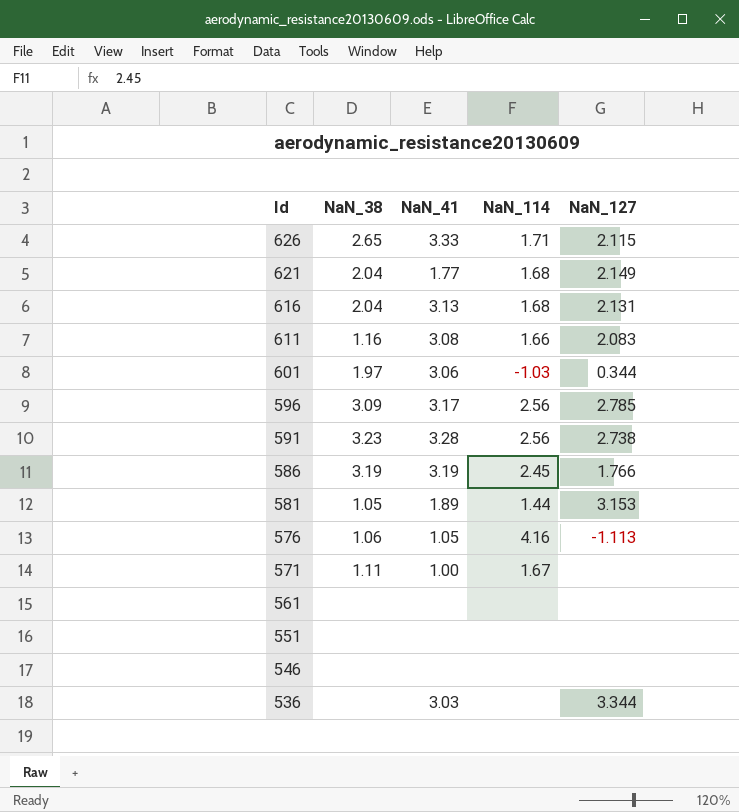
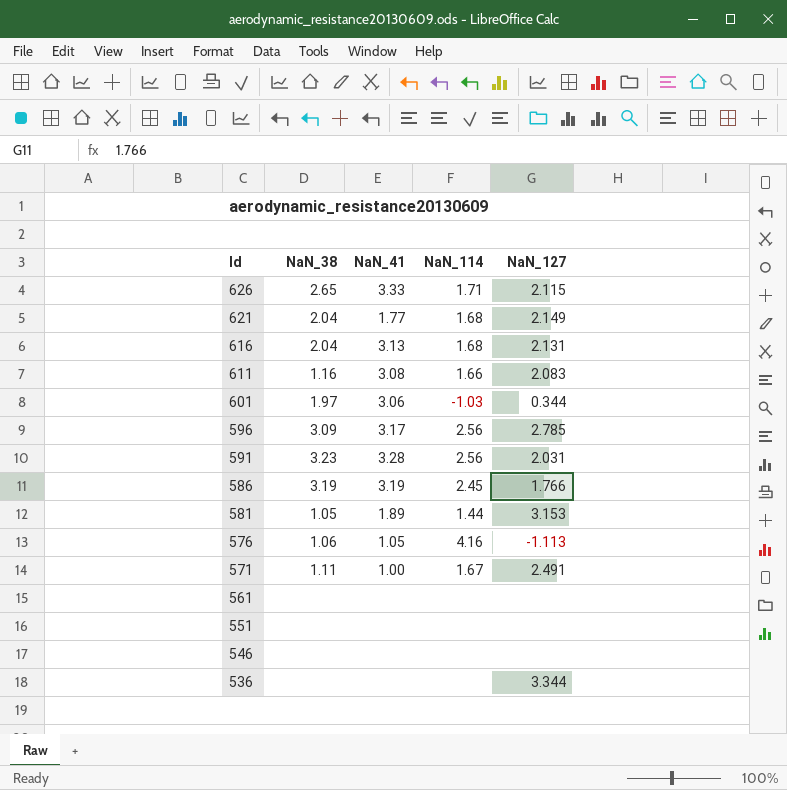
591 | NaN_127: 2.738 -> 2.031
571 | NaN_127: none -> 2.491
536 | NaN_41: 3.03 -> none

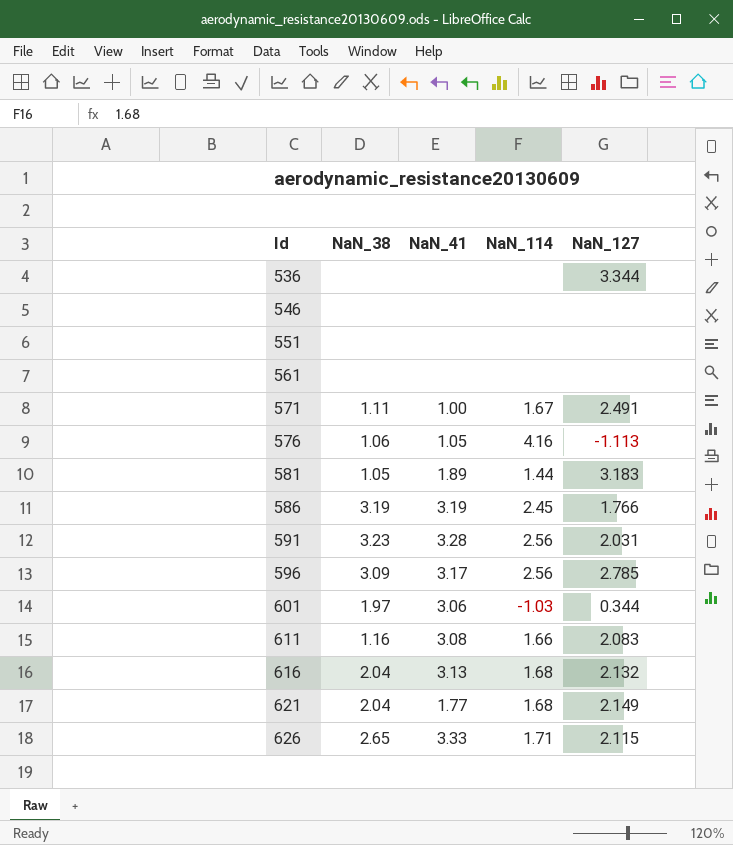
row order: Id descending -> Id ascending
581 | NaN_127: 3.153 -> 3.183
616 | NaN_127: 2.131 -> 2.132

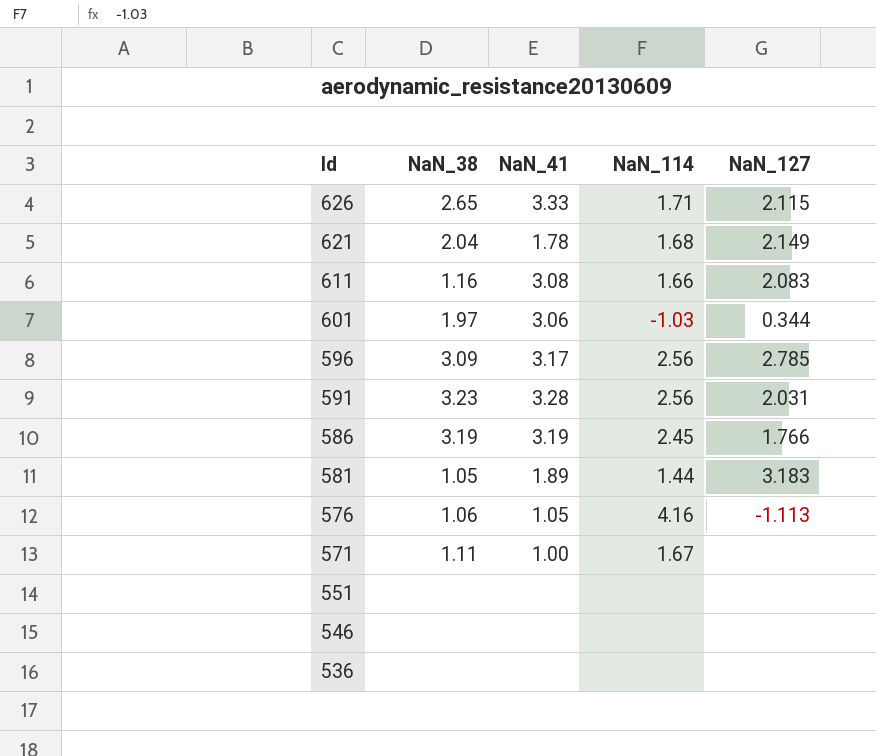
row order: Id ascending -> Id descending
row 561: none | none | none | none -> none
row 616: 2.04 | 3.13 | 1.68 | 2.132 -> none
621 | NaN_41: 1.77 -> 1.78
571 | NaN_127: 2.491 -> none
536 | NaN_127: 3.344 -> none

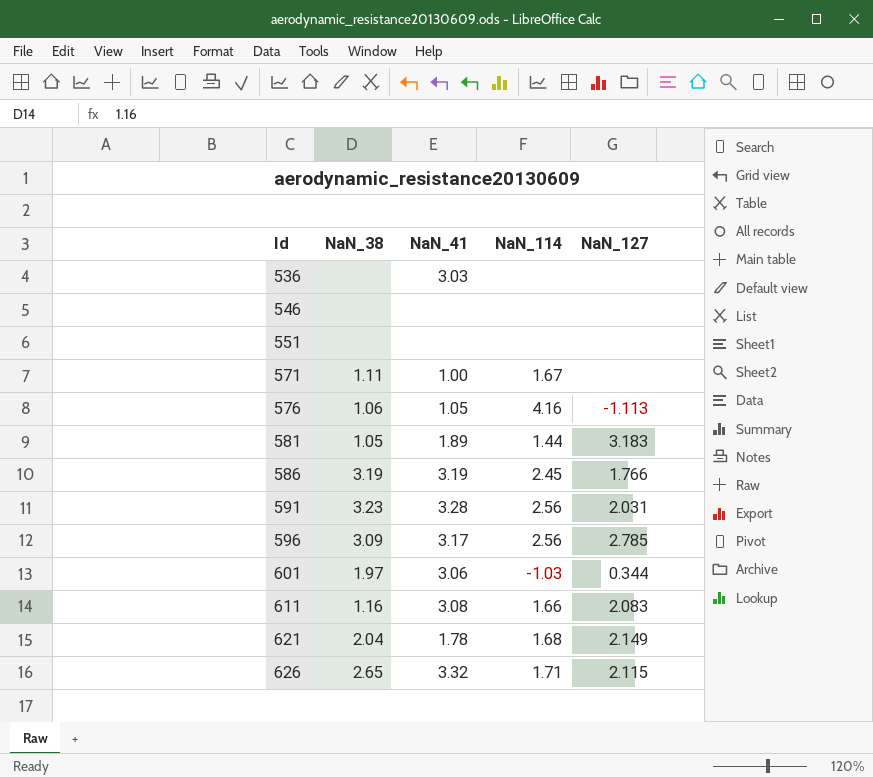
row order: Id descending -> Id ascending
536 | NaN_41: none -> 3.03
626 | NaN_41: 3.33 -> 3.32

